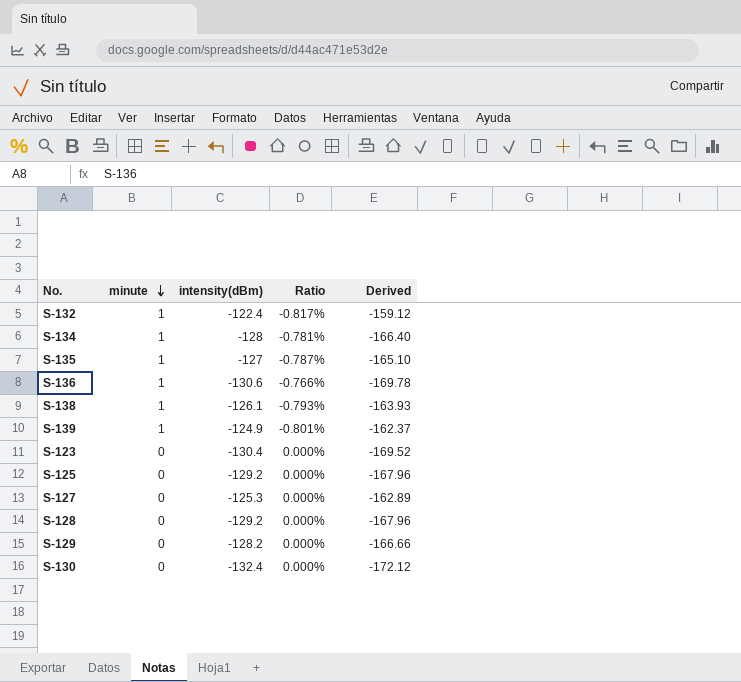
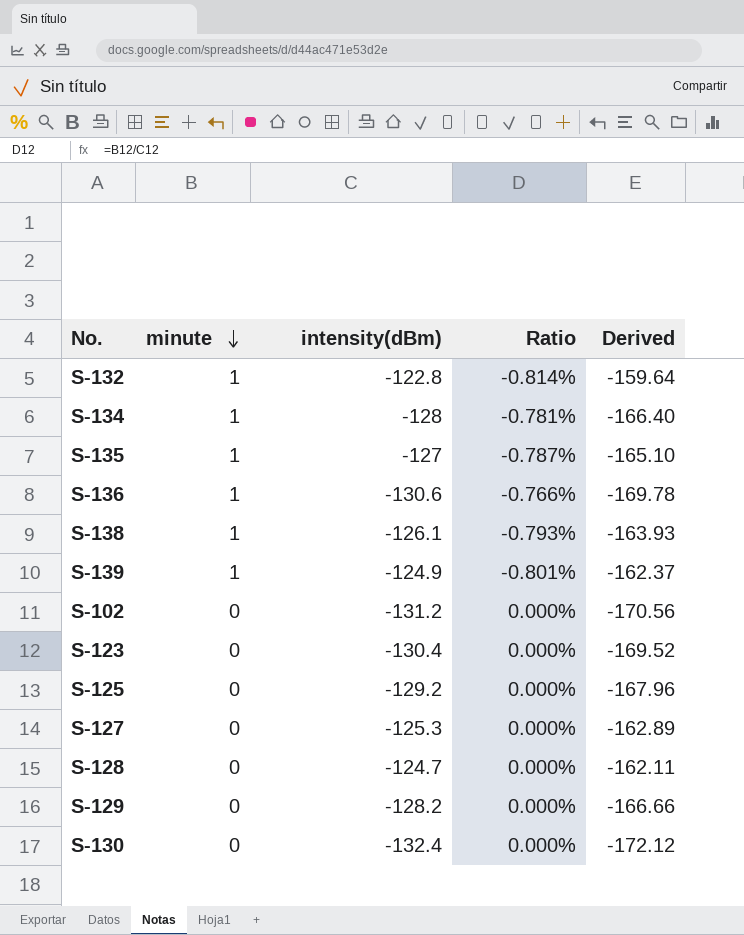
S-132 | intensity(dBm): -122.4 -> -122.8
S-132 | Ratio: -0.817% -> -0.814%
S-132 | Derived: -159.12 -> -159.64
row S-102: none -> 0 | -131.2 | 0.000% | -170.56
S-128 | intensity(dBm): -129.2 -> -124.7
S-128 | Derived: -167.96 -> -162.11

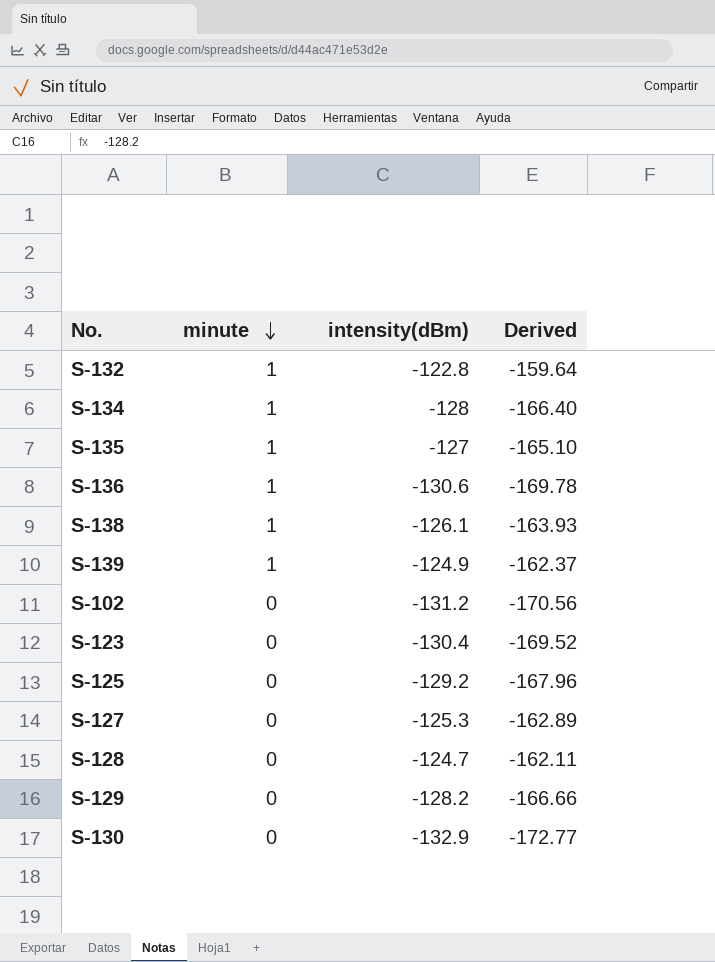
column Ratio | formula: [minute] / [intensity(dBm)] -> none
S-130 | intensity(dBm): -132.4 -> -132.9
S-130 | Derived: -172.12 -> -172.77

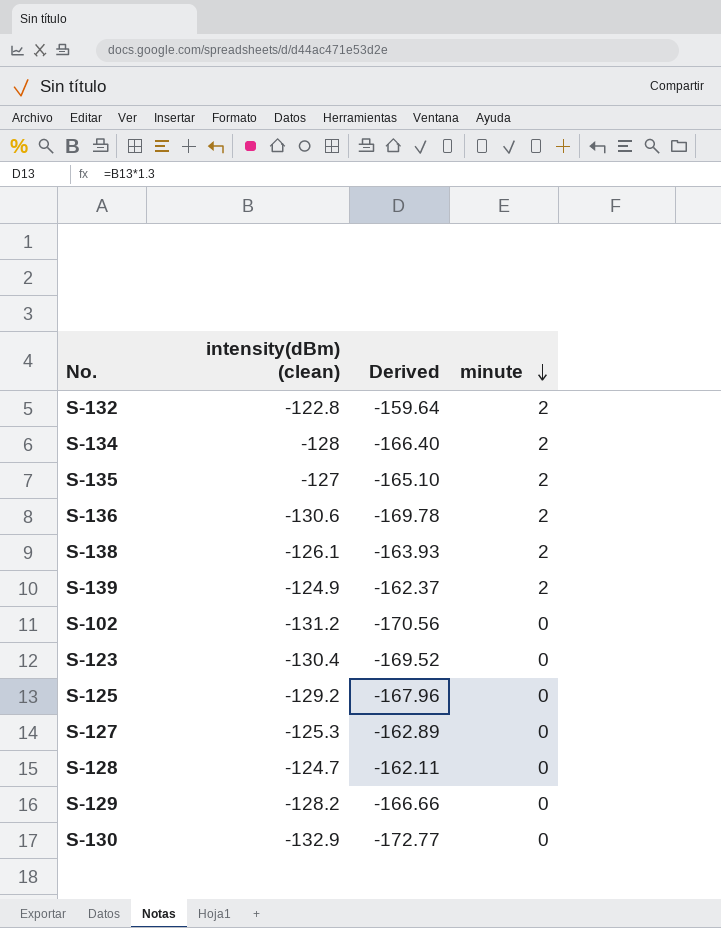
column name: intensity(dBm) -> intensity(dBm) (clean)
column minute | position: 2 -> 4
S-132 | minute: 1 -> 2
S-134 | minute: 1 -> 2
S-135 | minute: 1 -> 2
S-136 | minute: 1 -> 2
S-138 | minute: 1 -> 2
S-139 | minute: 1 -> 2

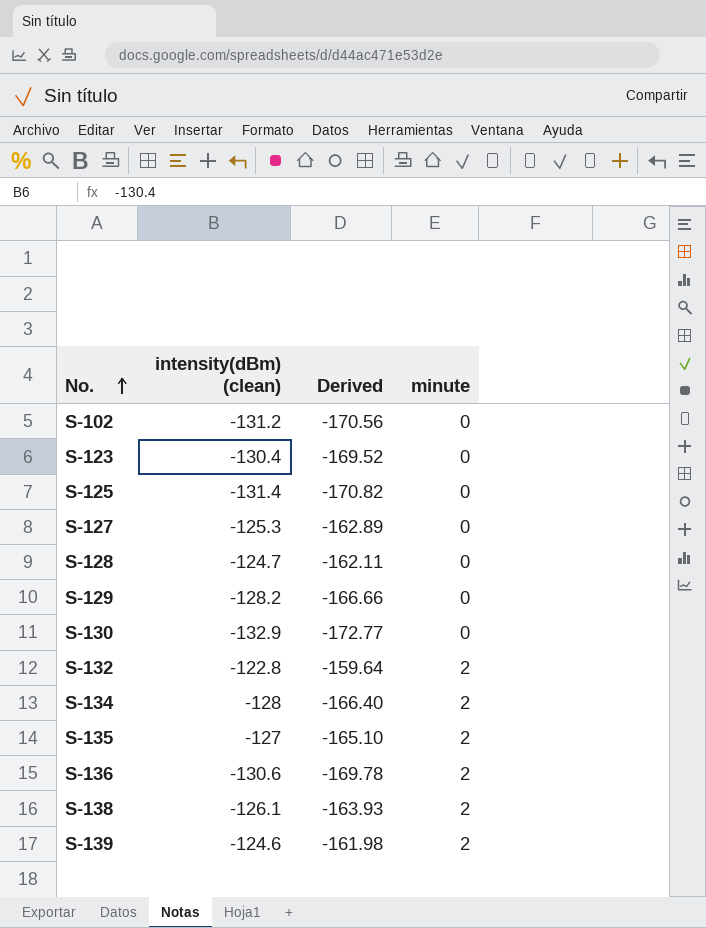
row order: minute descending -> No. ascending
S-125 | intensity(dBm) (clean): -129.2 -> -131.4
S-125 | Derived: -167.96 -> -170.82
S-139 | intensity(dBm) (clean): -124.9 -> -124.6
S-139 | Derived: -162.37 -> -161.98

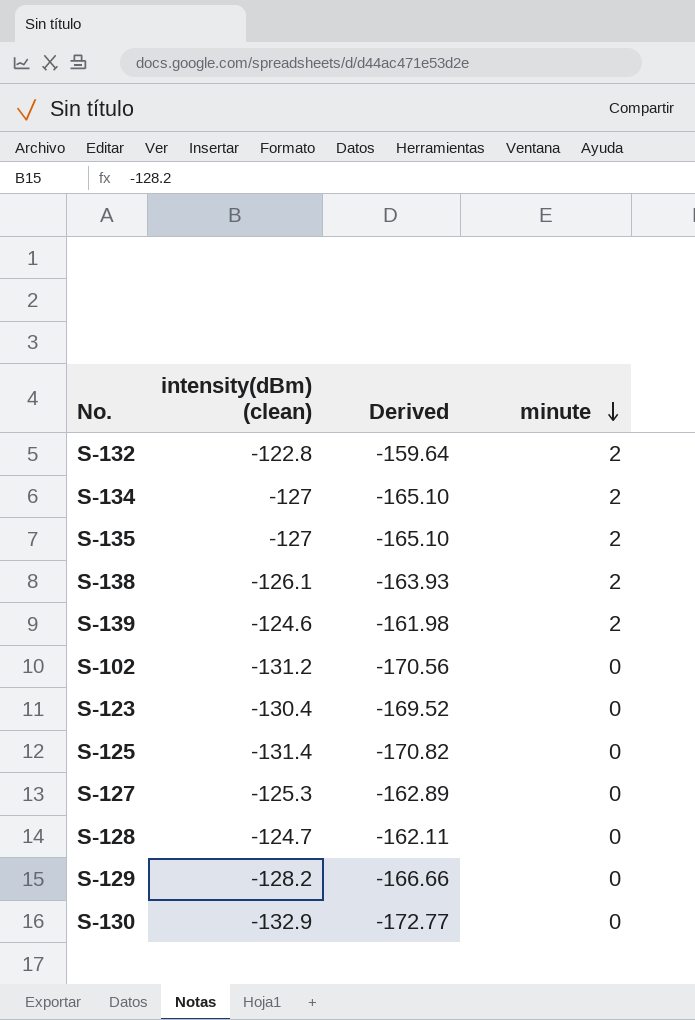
row order: No. ascending -> minute descending
row S-136: -130.6 | -169.78 | 2 -> none
S-134 | intensity(dBm) (clean): -128 -> -127
S-134 | Derived: -166.40 -> -165.10

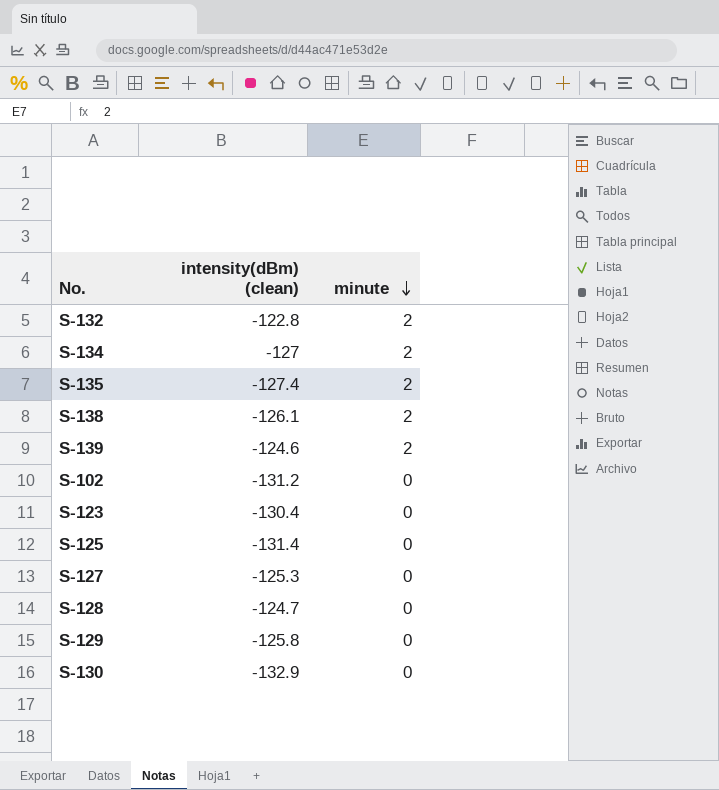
column Derived | formula: [intensity(dBm) (clean)] * 1.3 -> none
S-135 | intensity(dBm) (clean): -127 -> -127.4
S-129 | intensity(dBm) (clean): -128.2 -> -125.8

